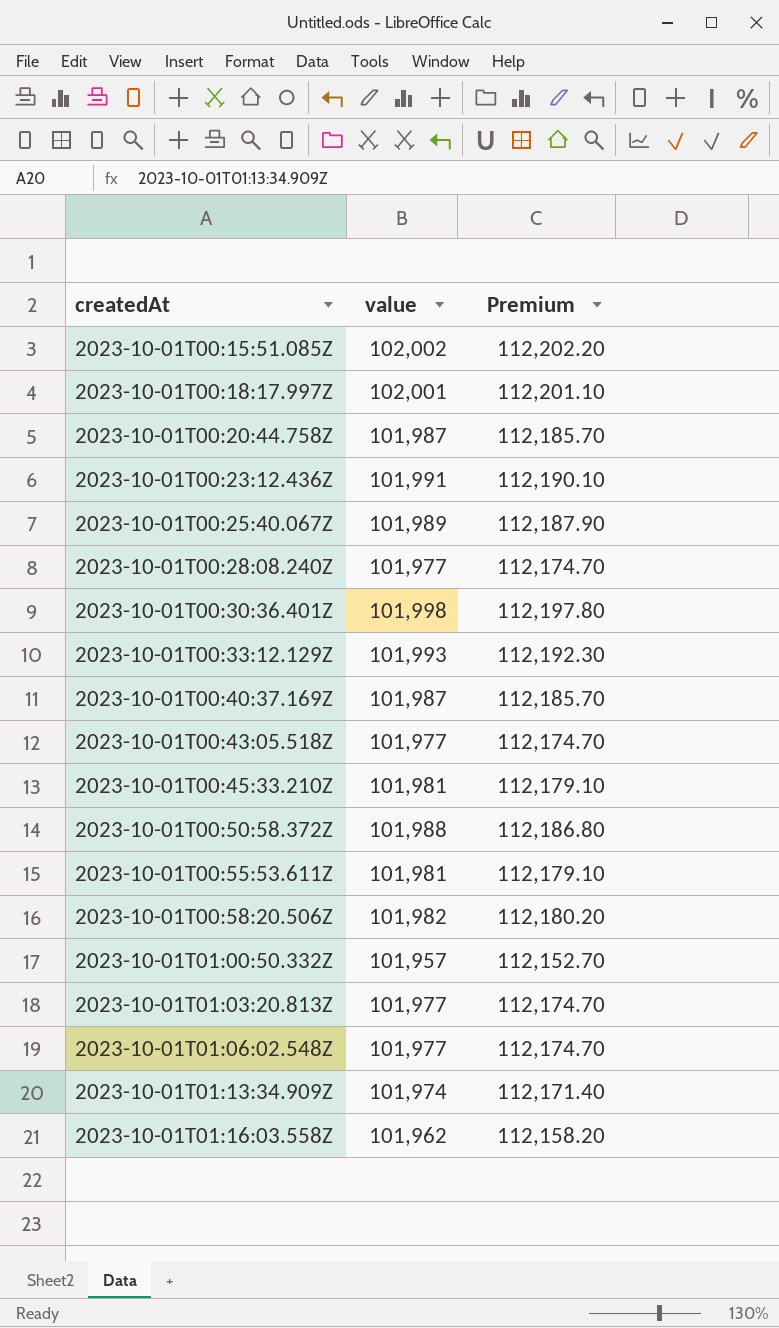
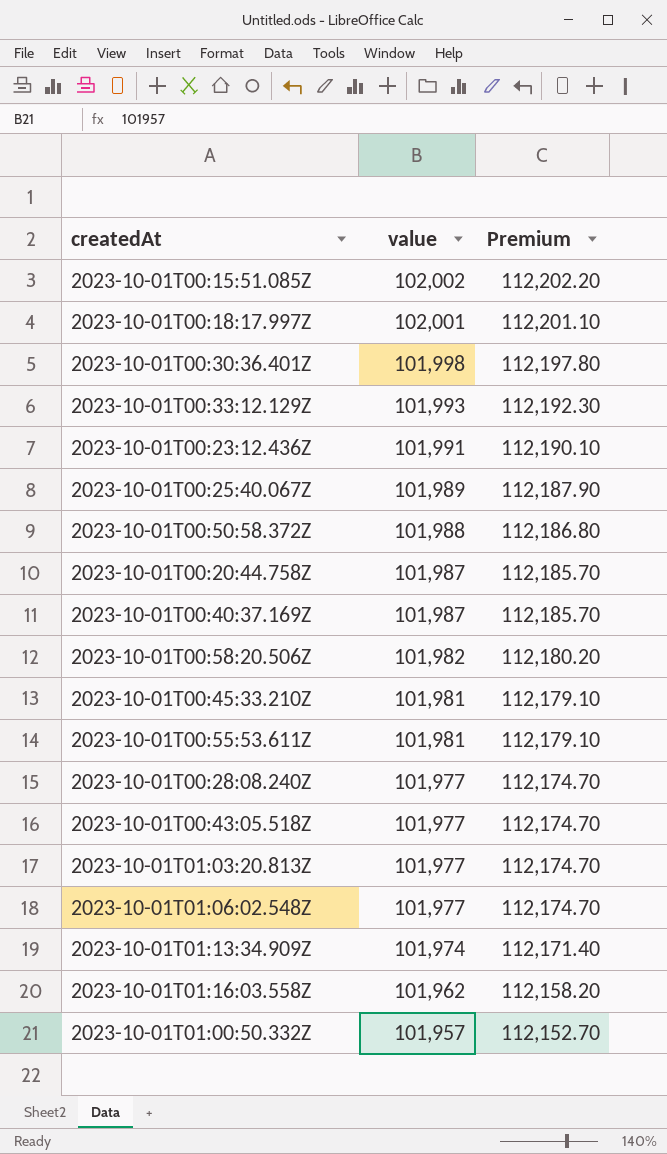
row order: createdAt ascending -> value descending

